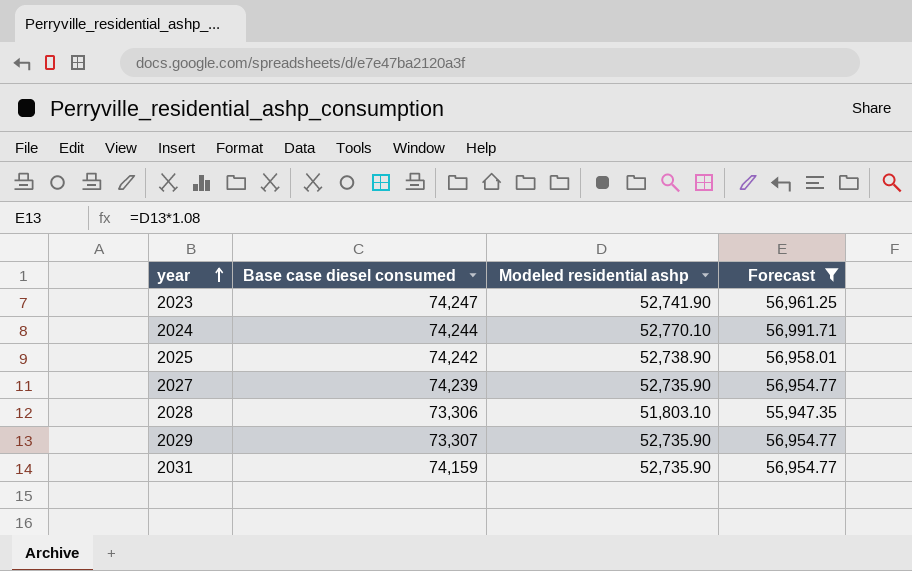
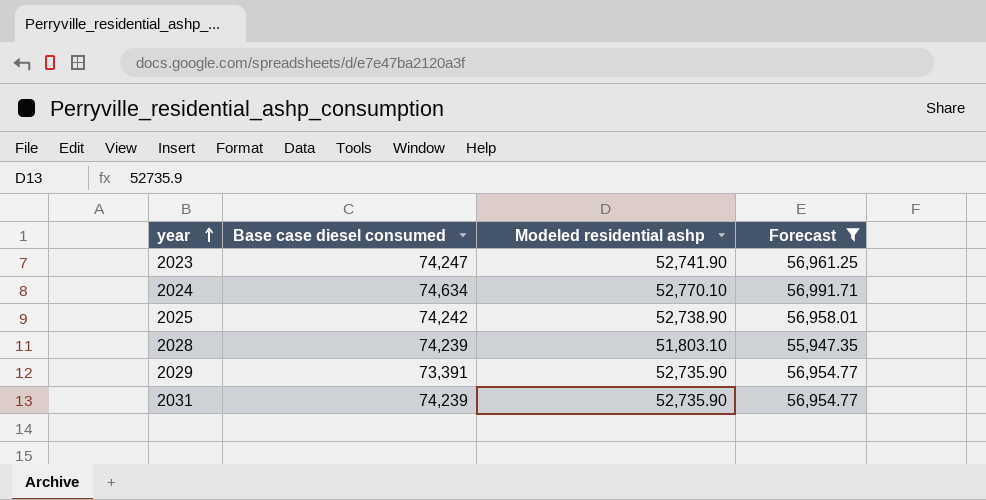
row 2027: 74,239 | 52,735.90 | 56,954.77 -> none
2024 | Base case diesel consumed: 74,244 -> 74,634
2028 | Base case diesel consumed: 73,306 -> 74,239
2029 | Base case diesel consumed: 73,307 -> 73,391
2031 | Base case diesel consumed: 74,159 -> 74,239

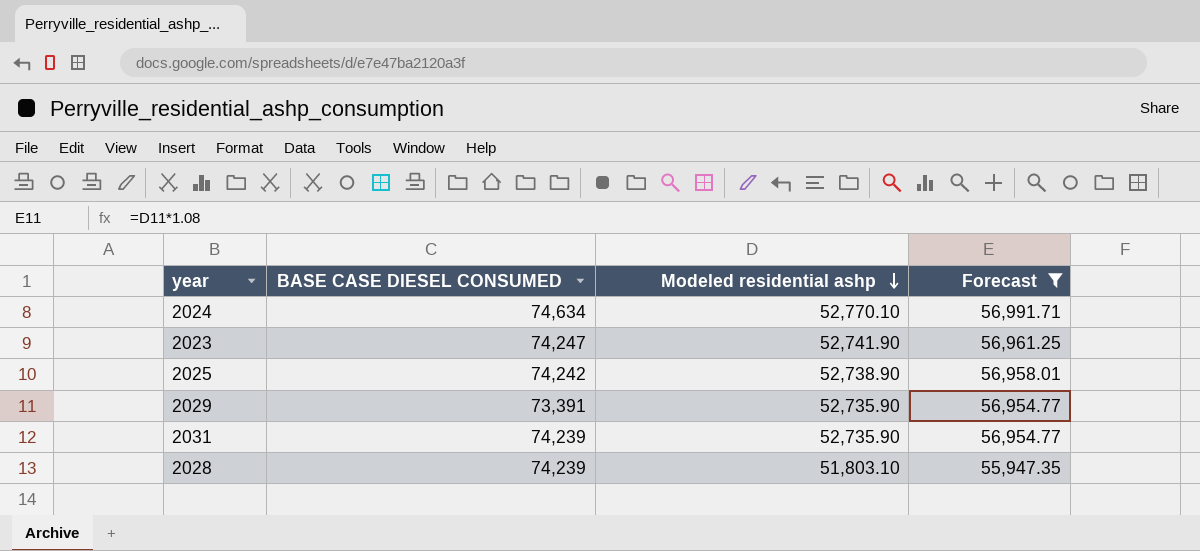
row order: year ascending -> Modeled residential ashp descending
column name: Base case diesel consumed -> BASE CASE DIESEL CONSUMED

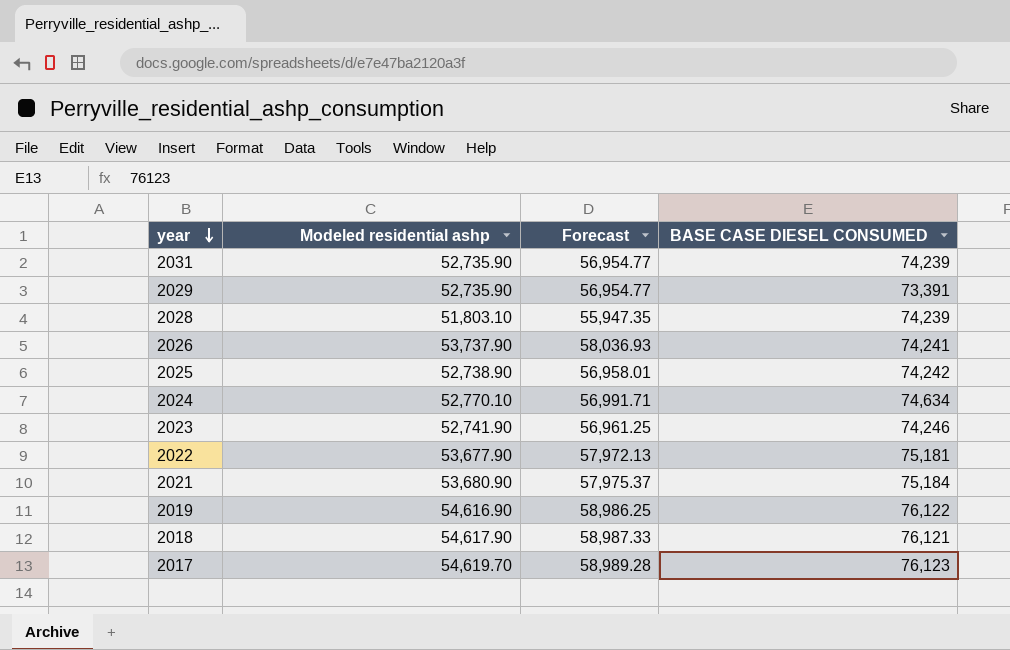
filter: Forecast <= 56,991.71 -> none
row order: Modeled residential ashp descending -> year descending
column BASE CASE DIESEL CONSUMED | position: 2 -> 4
2023 | BASE CASE DIESEL CONSUMED: 74,247 -> 74,246

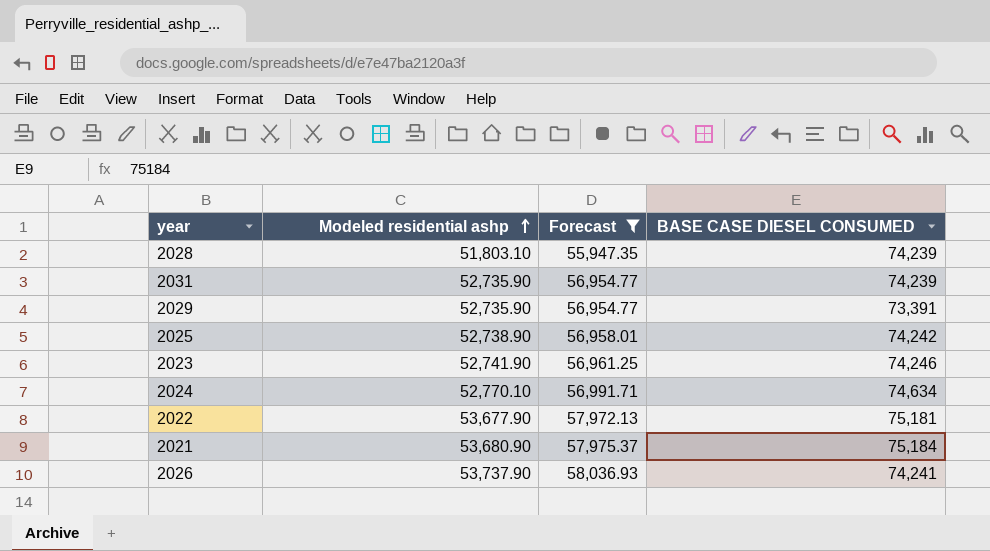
filter: none -> Forecast <= 58,036.93
row order: year descending -> Modeled residential ashp ascending

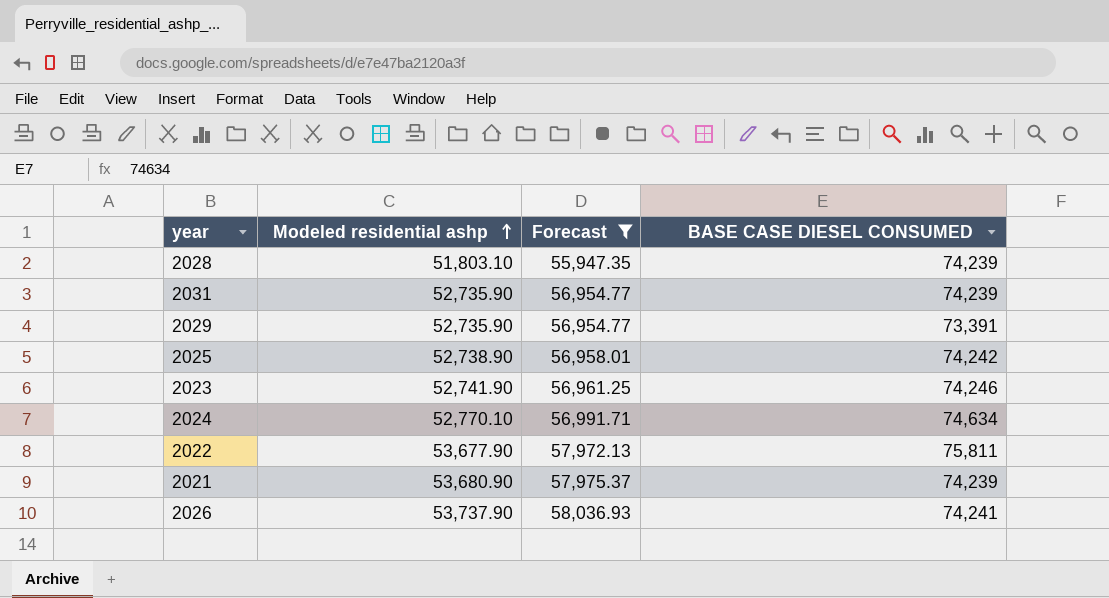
2022 | BASE CASE DIESEL CONSUMED: 75,181 -> 75,811
2021 | BASE CASE DIESEL CONSUMED: 75,184 -> 74,239

